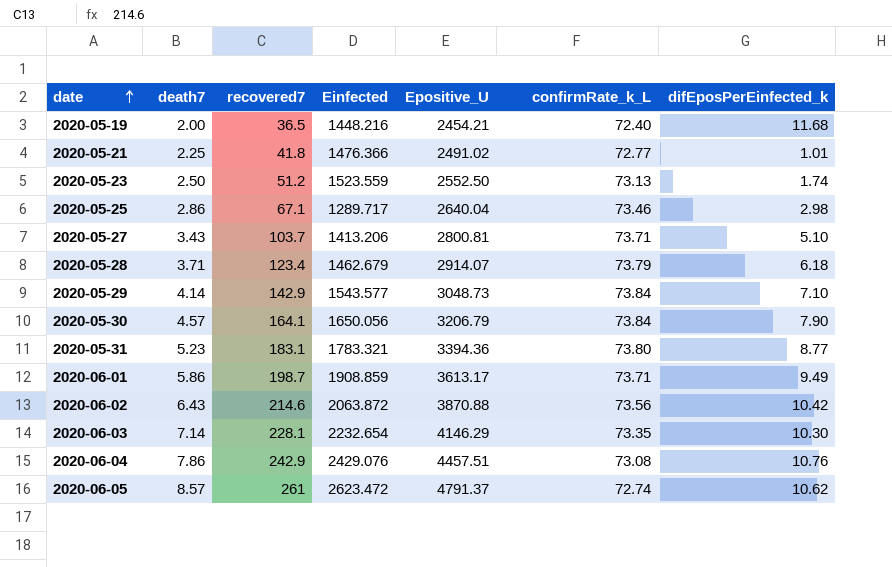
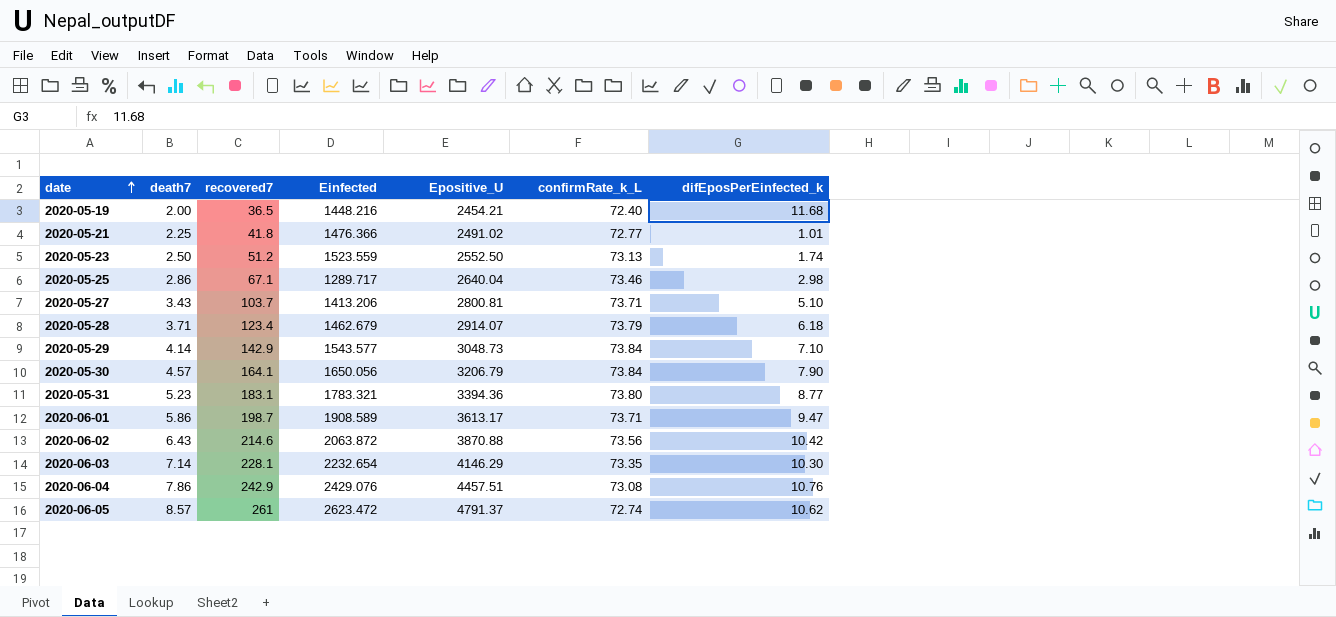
2020-06-01 | Einfected: 1908.859 -> 1908.589
2020-06-01 | difEposPerEinfected_k: 9.49 -> 9.47

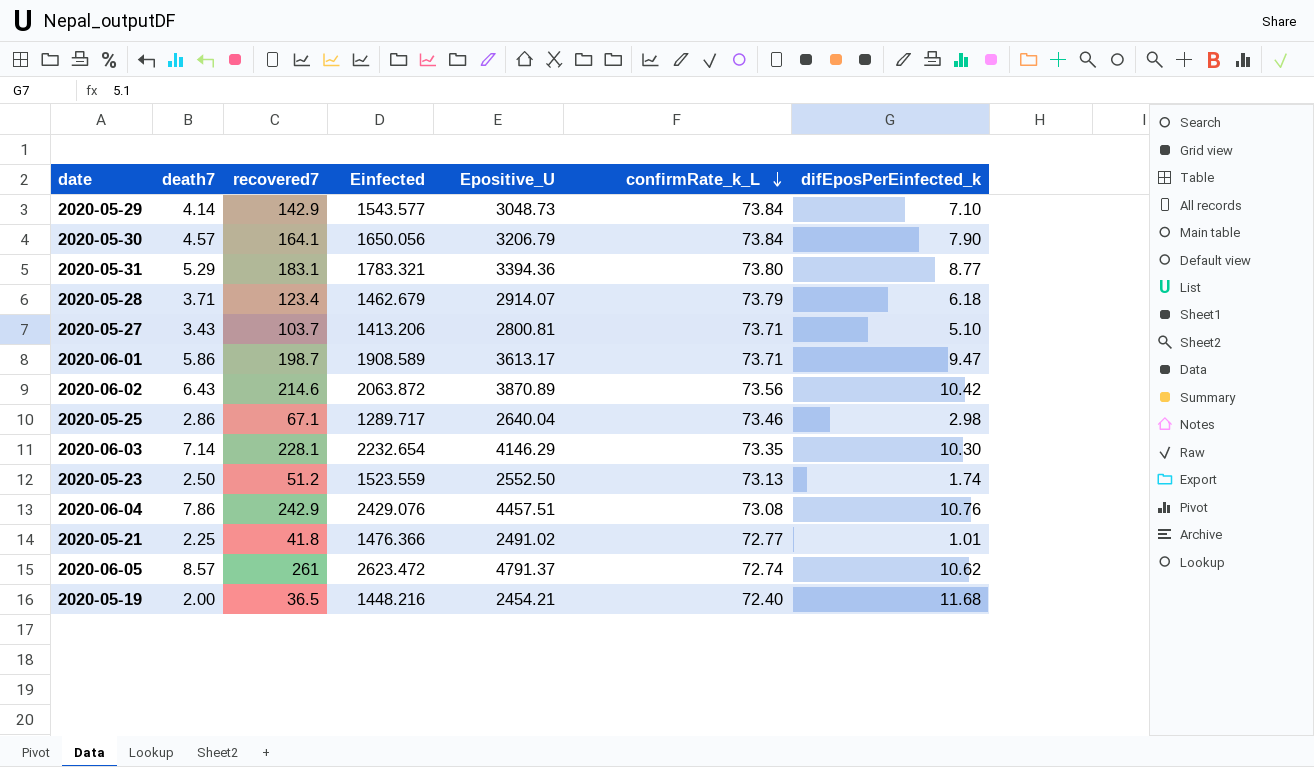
row order: date ascending -> confirmRate_k_L descending
2020-05-31 | death7: 5.23 -> 5.29
2020-06-02 | Epositive_U: 3870.88 -> 3870.89

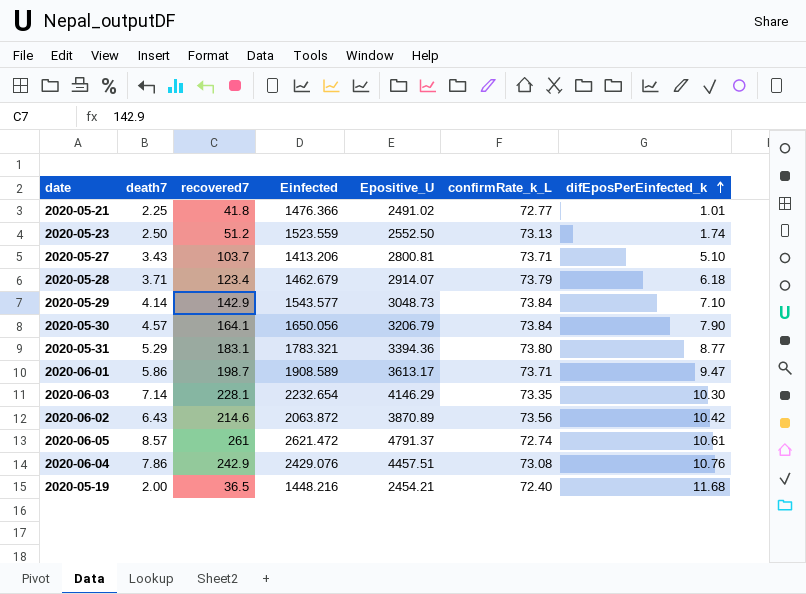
row order: confirmRate_k_L descending -> difEposPerEinfected_k ascending
row 2020-05-25: 2.86 | 67.1 | 1289.717 | 2640.04 | 73.46 | 2.98 -> none
2020-06-05 | Einfected: 2623.472 -> 2621.472
2020-06-05 | difEposPerEinfected_k: 10.62 -> 10.61

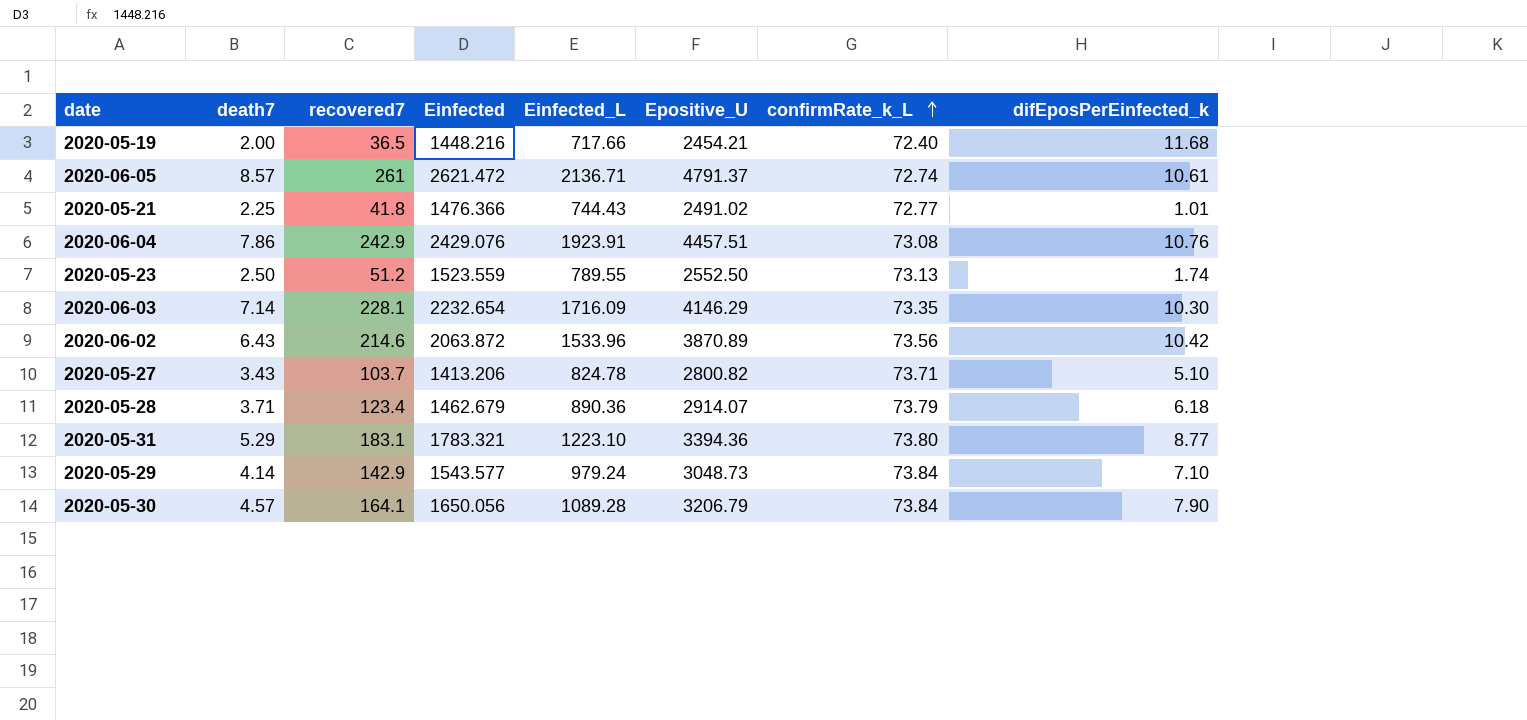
row order: difEposPerEinfected_k ascending -> confirmRate_k_L ascending
column Einfected_L | position: none -> 5
row 2020-06-01: 5.86 | 198.7 | 1908.589 | 3613.17 | 73.71 | 9.47 -> none
2020-05-27 | Epositive_U: 2800.81 -> 2800.82

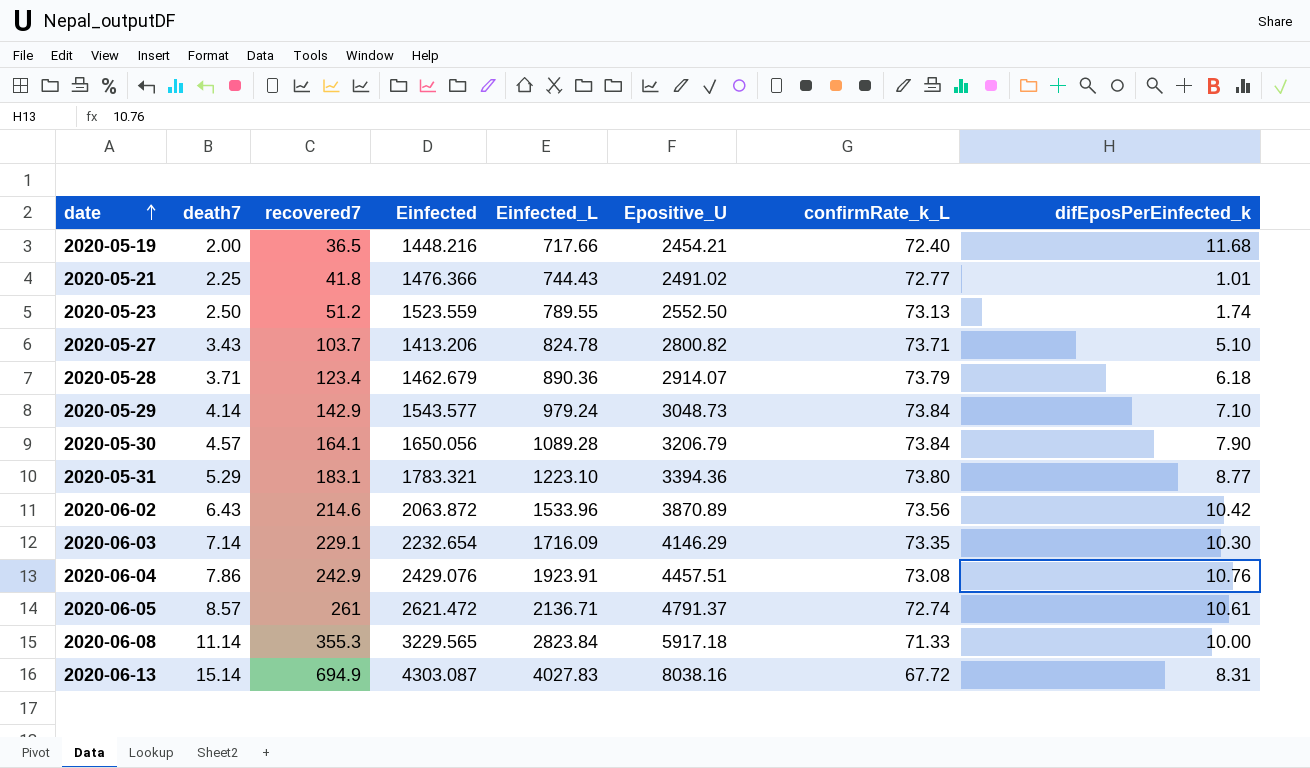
row order: confirmRate_k_L ascending -> date ascending
2020-06-03 | recovered7: 228.1 -> 229.1
row 2020-06-08: none -> 11.14 | 355.3 | 3229.565 | 2823.84 | 5917.18 | 71.33 | 10.00
row 2020-06-13: none -> 15.14 | 694.9 | 4303.087 | 4027.83 | 8038.16 | 67.72 | 8.31

